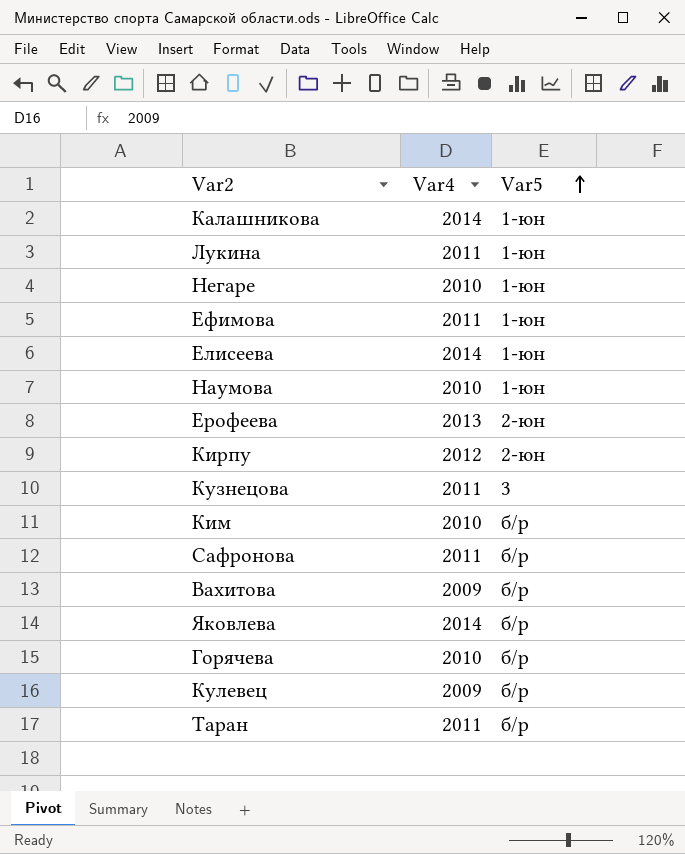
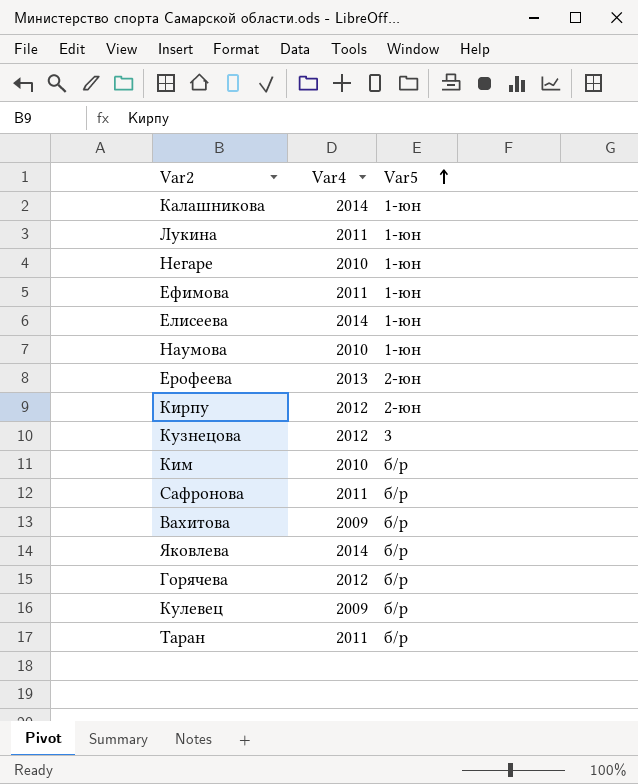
Кузнецова | Var4: 2011 -> 2012
Горячева | Var4: 2010 -> 2012

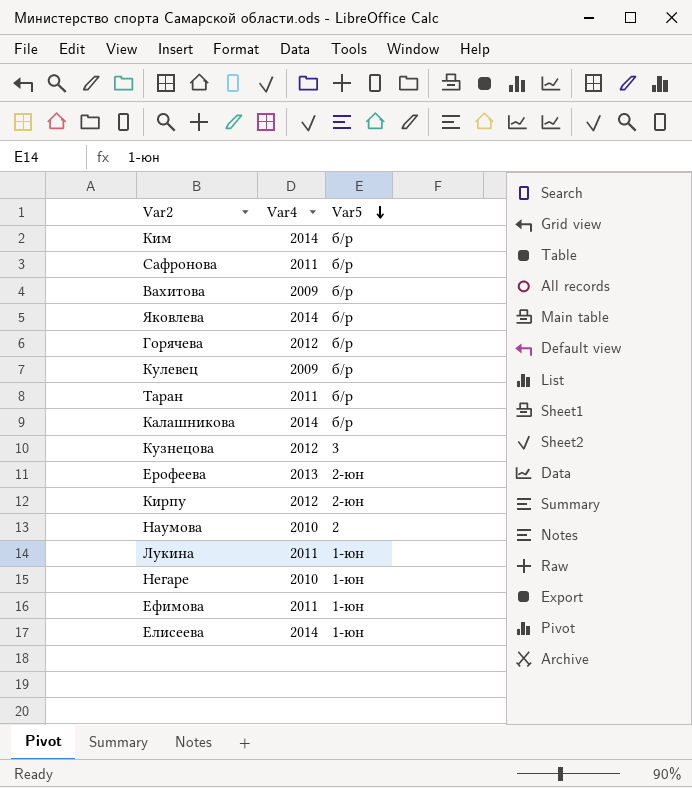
row order: Var5 ascending -> Var5 descending
Ким | Var4: 2010 -> 2014
Калашникова | Var5: 1-юн -> б/р
Наумова | Var5: 1-юн -> 2

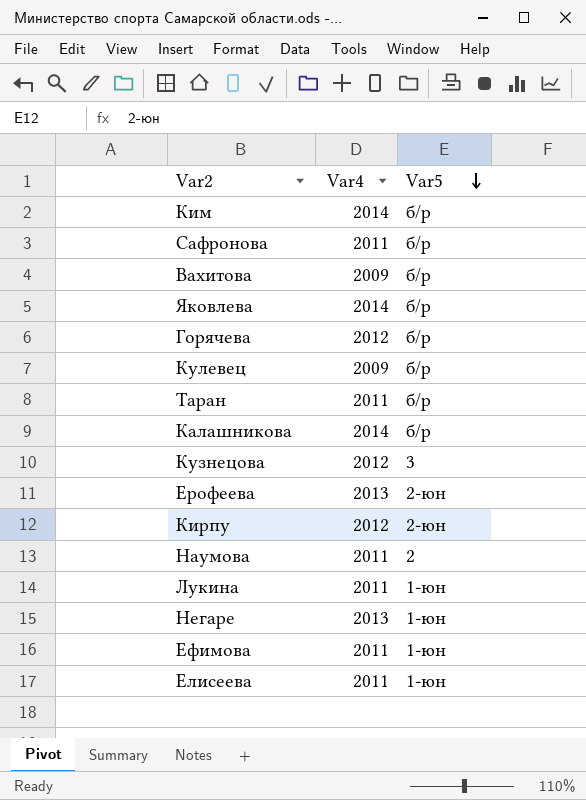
Наумова | Var4: 2010 -> 2011
Негаре | Var4: 2010 -> 2013
Елисеева | Var4: 2014 -> 2011

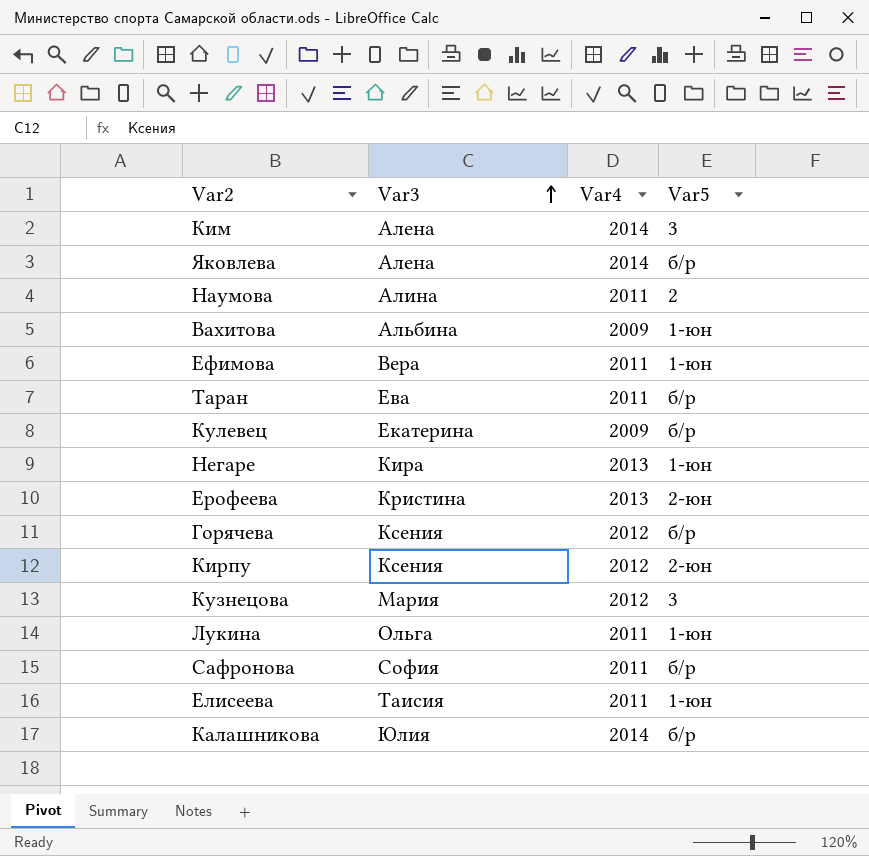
row order: Var5 descending -> Var3 ascending
column Var3 | position: none -> 2
Ким | Var5: б/р -> 3
Вахитова | Var5: б/р -> 1-юн

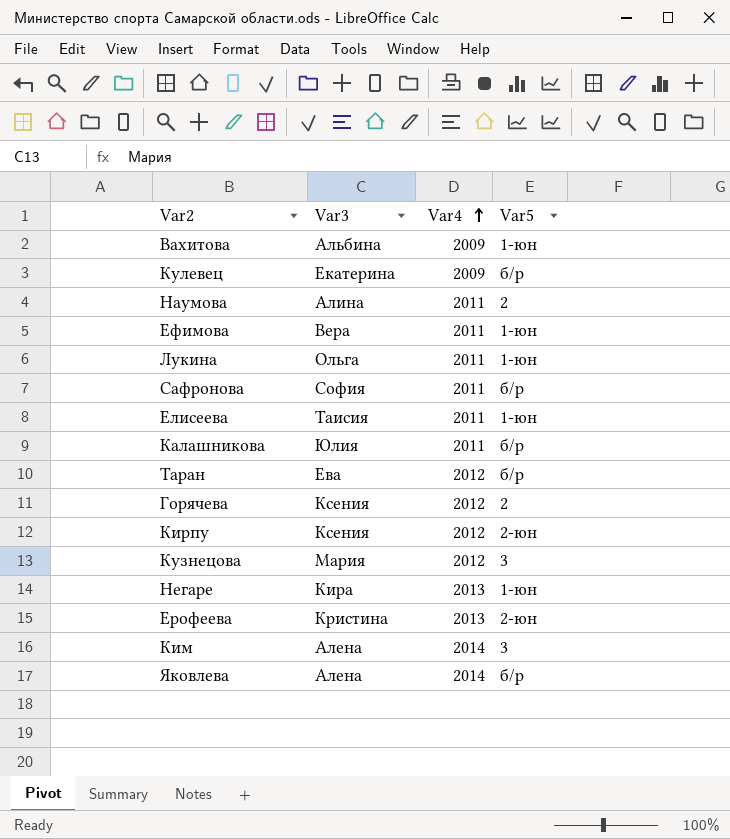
row order: Var3 ascending -> Var4 ascending
Калашникова | Var4: 2014 -> 2011
Таран | Var4: 2011 -> 2012
Горячева | Var5: б/р -> 2

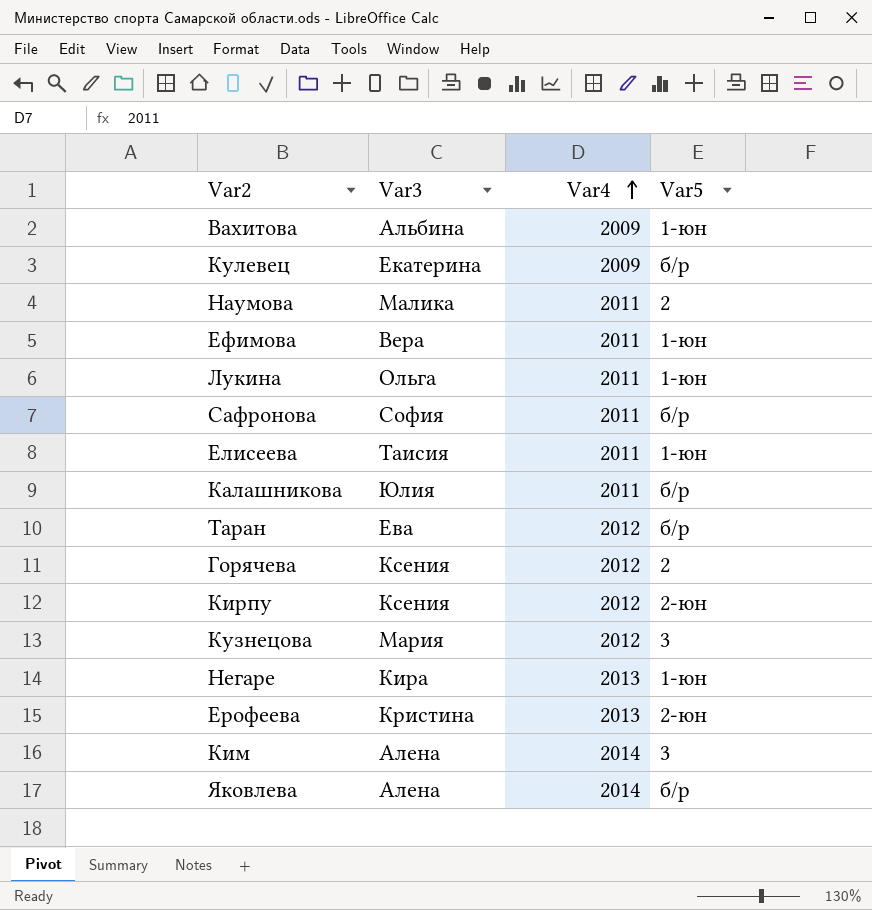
Наумова | Var3: Алина -> Малика

